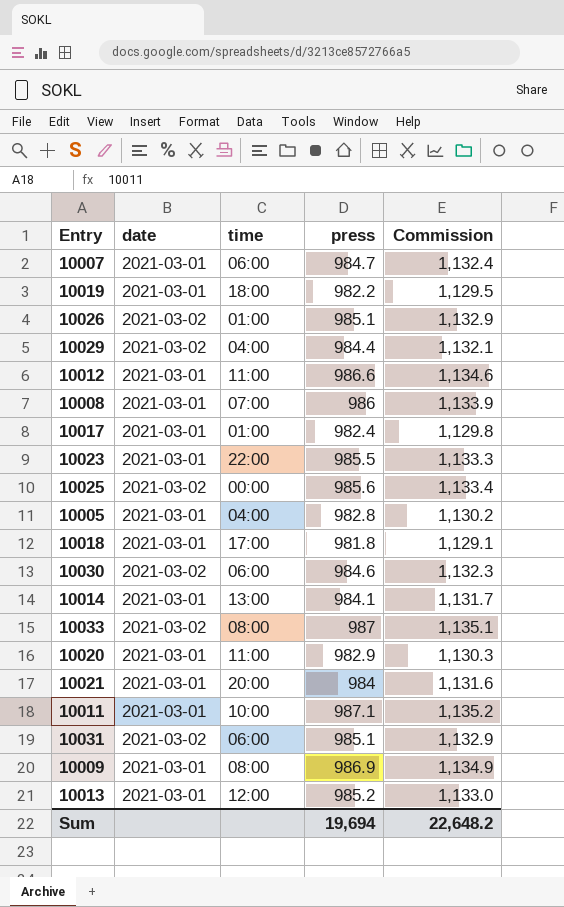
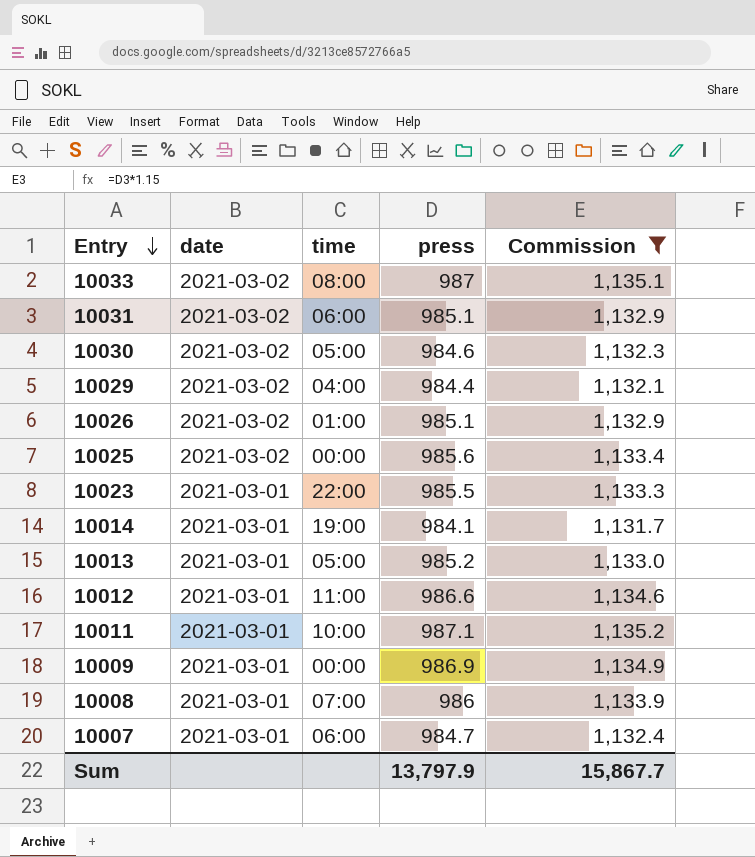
filter: none -> Commission >= 1,131.7
row order: none -> Entry descending
10030 | time: 06:00 -> 05:00
10014 | time: 13:00 -> 19:00
10013 | time: 12:00 -> 05:00
10009 | time: 08:00 -> 00:00
Sum | press: 19,694 -> 13,797.9
Sum | Commission: 22,648.2 -> 15,867.7

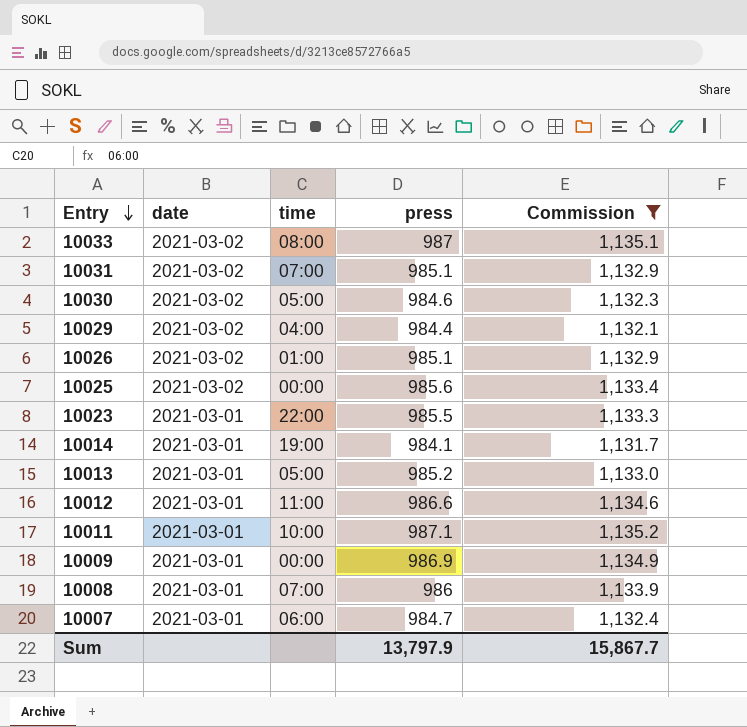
10031 | time: 06:00 -> 07:00

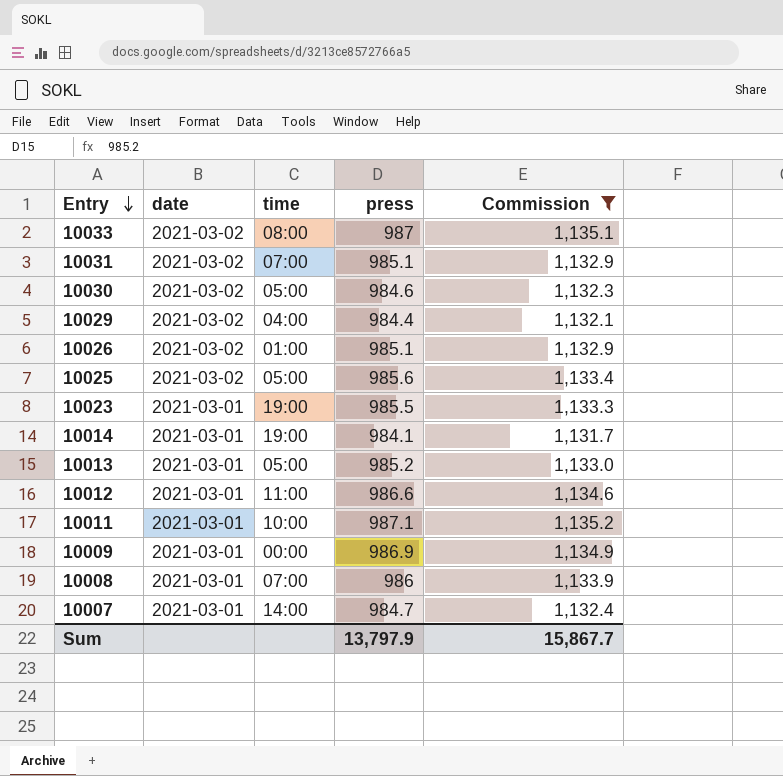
10025 | time: 00:00 -> 05:00
10023 | time: 22:00 -> 19:00
10007 | time: 06:00 -> 14:00

